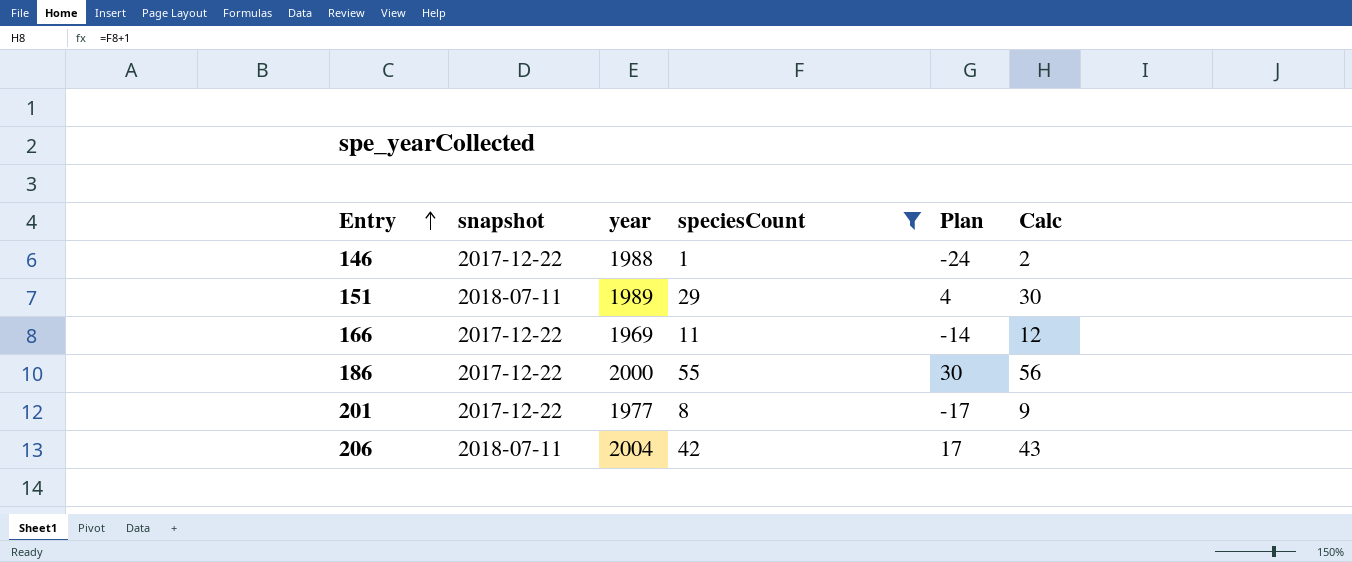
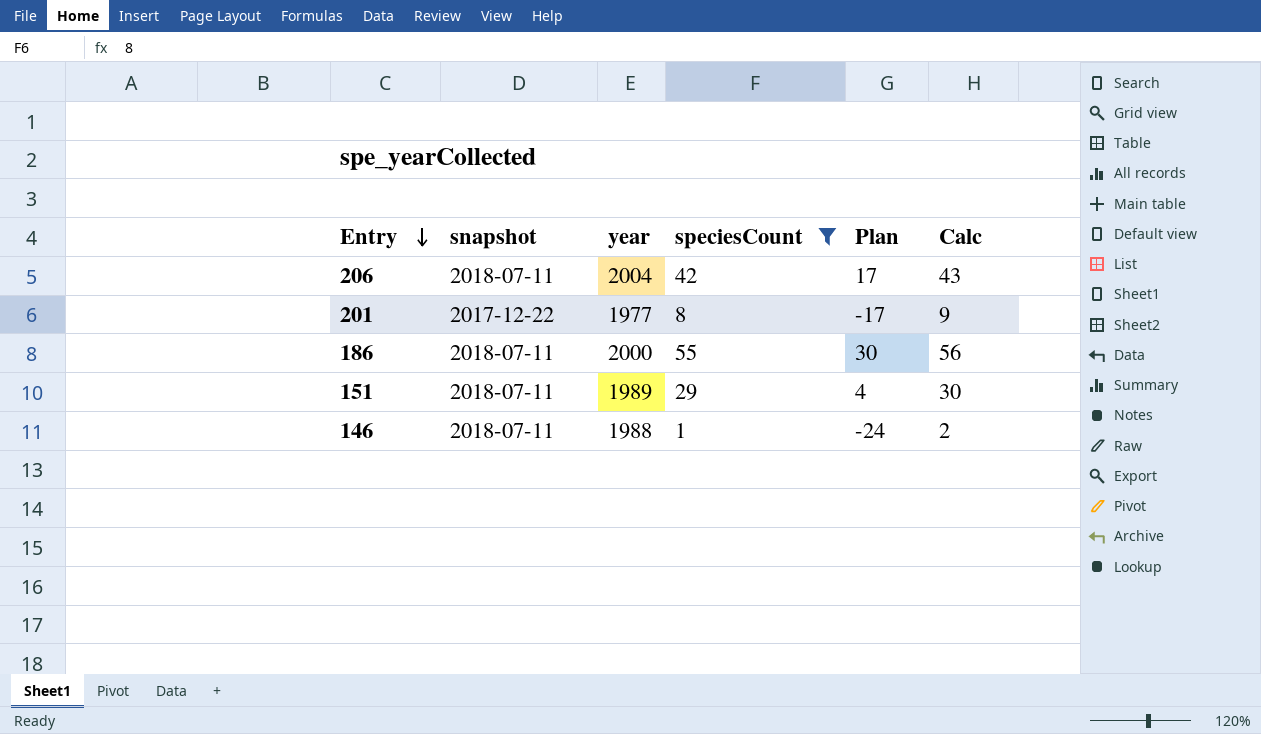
row order: Entry ascending -> Entry descending
row 166: 2017-12-22 | 1969 | 11 | -14 | 12 -> none
186 | snapshot: 2017-12-22 -> 2018-07-11
146 | snapshot: 2017-12-22 -> 2018-07-11

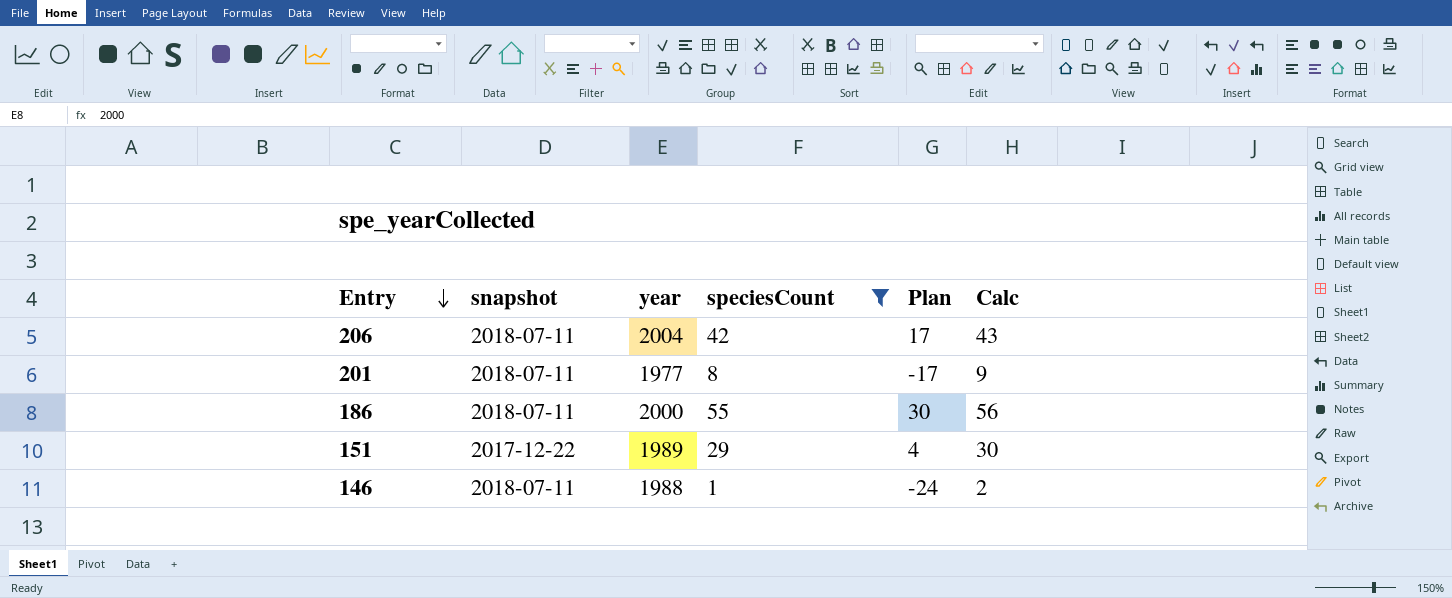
201 | snapshot: 2017-12-22 -> 2018-07-11
151 | snapshot: 2018-07-11 -> 2017-12-22

